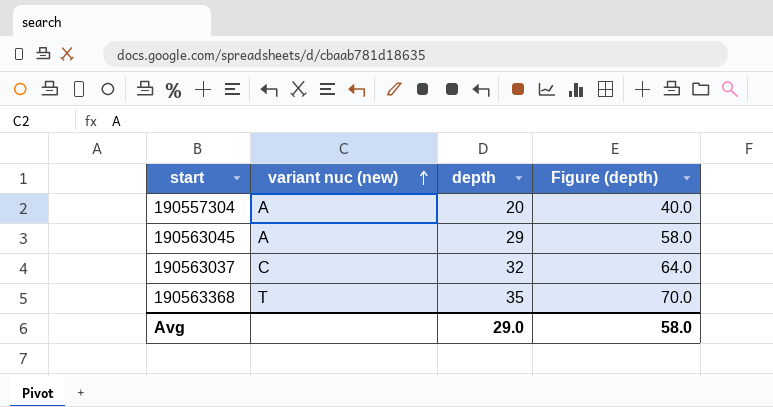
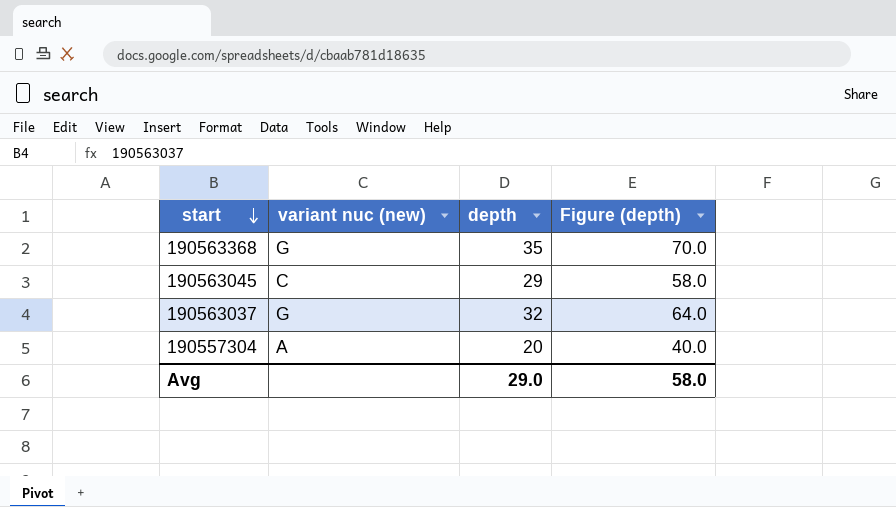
row order: variant nuc (new) ascending -> start descending
190563368 | variant nuc (new): T -> G
190563045 | variant nuc (new): A -> C
190563037 | variant nuc (new): C -> G

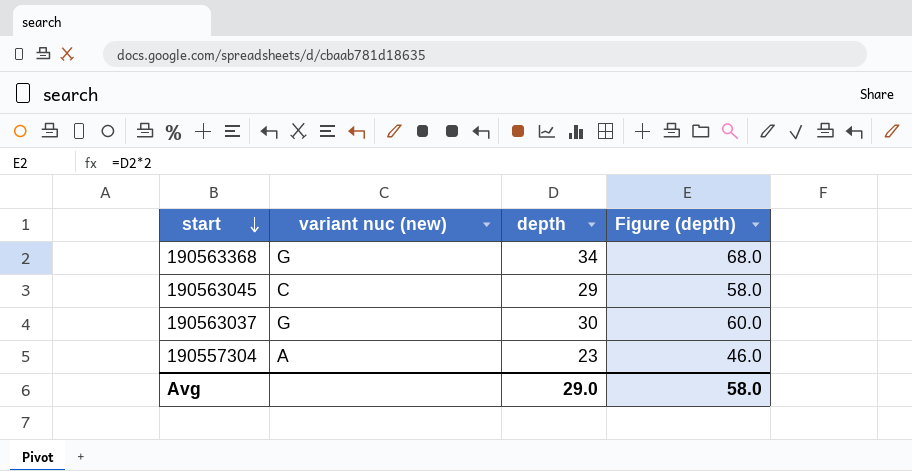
190563368 | depth: 35 -> 34
190563368 | Figure (depth): 70.0 -> 68.0
190563037 | depth: 32 -> 30
190563037 | Figure (depth): 64.0 -> 60.0
190557304 | depth: 20 -> 23
190557304 | Figure (depth): 40.0 -> 46.0

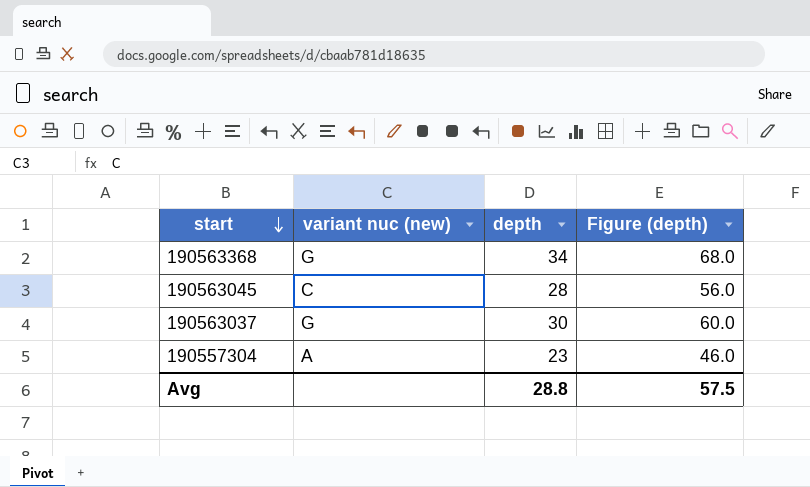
190563045 | depth: 29 -> 28
190563045 | Figure (depth): 58.0 -> 56.0
Avg | depth: 29.0 -> 28.8
Avg | Figure (depth): 58.0 -> 57.5

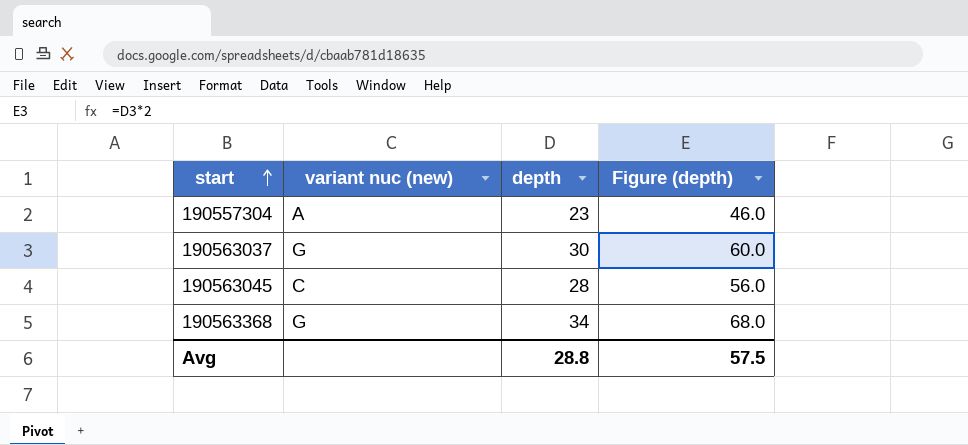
row order: start descending -> start ascending

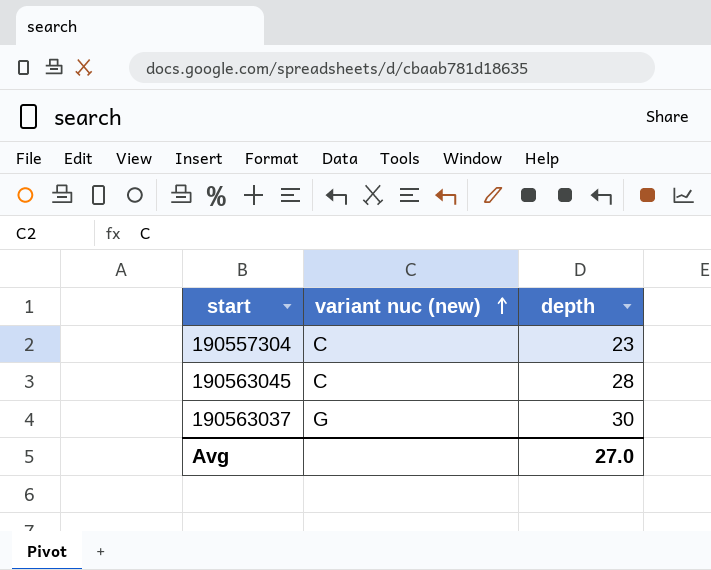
row order: start ascending -> variant nuc (new) ascending
column Figure (depth) | formula: [depth] * 2 -> none
row 190563368: G | 34 | 68.0 -> none
190557304 | variant nuc (new): A -> C
Avg | depth: 28.8 -> 27.0

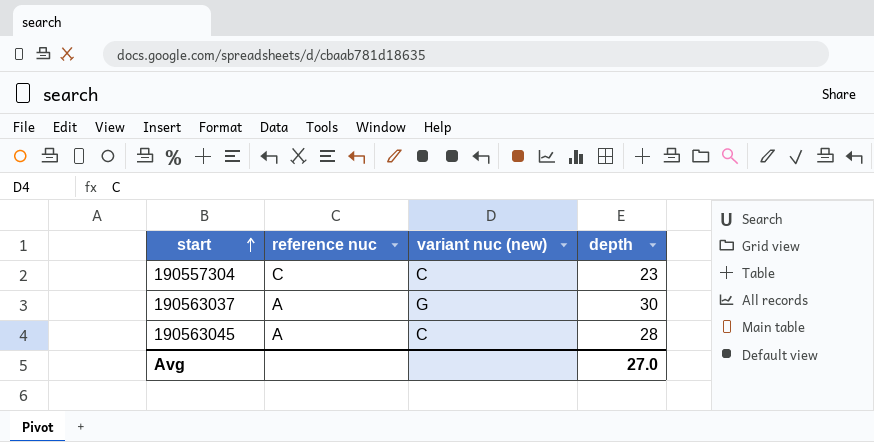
row order: variant nuc (new) ascending -> start ascending
column reference nuc | position: none -> 2

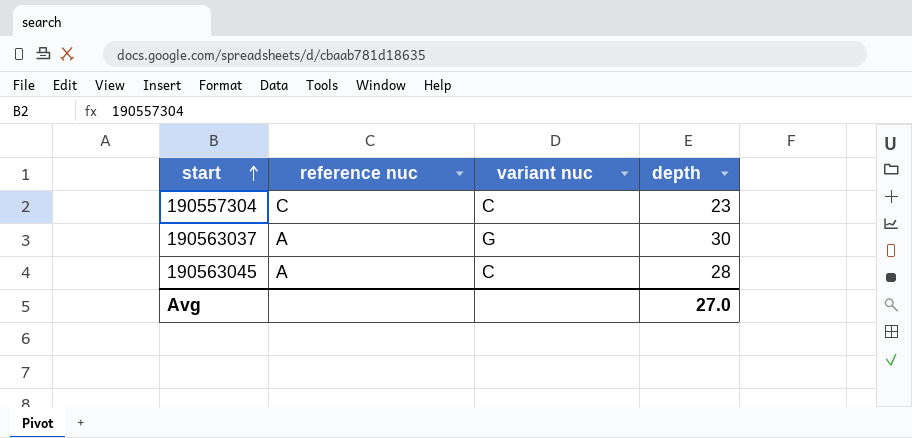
column name: variant nuc (new) -> variant nuc

